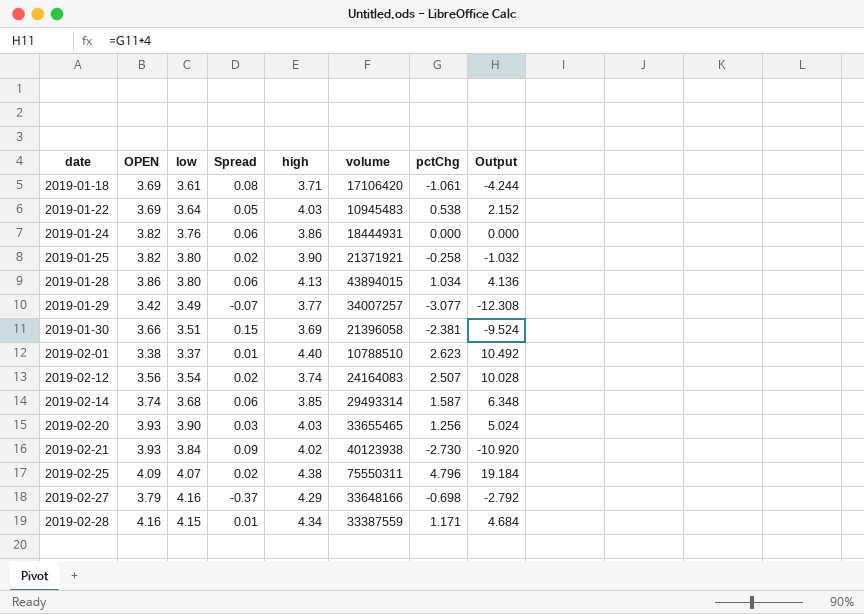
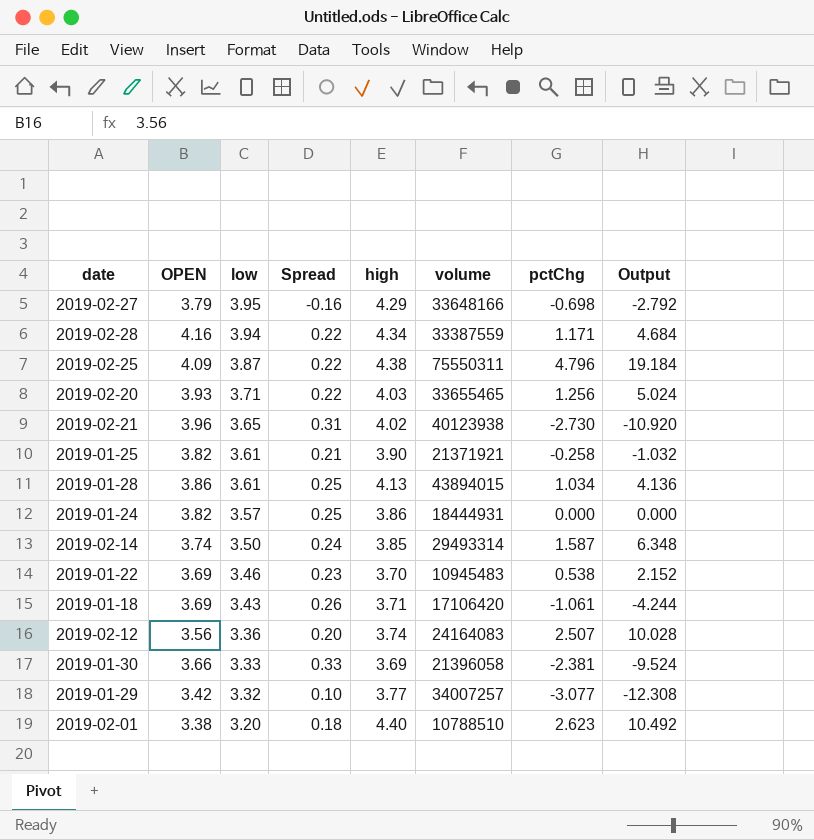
row order: date ascending -> low descending
2019-02-27 | low: 4.16 -> 3.95
2019-02-27 | Spread: -0.37 -> -0.16
2019-02-28 | low: 4.15 -> 3.94
2019-02-28 | Spread: 0.01 -> 0.22
2019-02-25 | low: 4.07 -> 3.87
2019-02-25 | Spread: 0.02 -> 0.22
2019-02-20 | low: 3.90 -> 3.71
2019-02-20 | Spread: 0.03 -> 0.22
2019-02-21 | OPEN: 3.93 -> 3.96
2019-02-21 | low: 3.84 -> 3.65
2019-02-21 | Spread: 0.09 -> 0.31
2019-01-25 | low: 3.80 -> 3.61
2019-01-25 | Spread: 0.02 -> 0.21
2019-01-28 | low: 3.80 -> 3.61
2019-01-28 | Spread: 0.06 -> 0.25
2019-01-24 | low: 3.76 -> 3.57
2019-01-24 | Spread: 0.06 -> 0.25
2019-02-14 | low: 3.68 -> 3.50
2019-02-14 | Spread: 0.06 -> 0.24
2019-01-22 | low: 3.64 -> 3.46
2019-01-22 | Spread: 0.05 -> 0.23
2019-01-22 | high: 4.03 -> 3.70
2019-01-18 | low: 3.61 -> 3.43
2019-01-18 | Spread: 0.08 -> 0.26
2019-02-12 | low: 3.54 -> 3.36
2019-02-12 | Spread: 0.02 -> 0.20
2019-01-30 | low: 3.51 -> 3.33
2019-01-30 | Spread: 0.15 -> 0.33
2019-01-29 | low: 3.49 -> 3.32
2019-01-29 | Spread: -0.07 -> 0.10
2019-02-01 | low: 3.37 -> 3.20
2019-02-01 | Spread: 0.01 -> 0.18

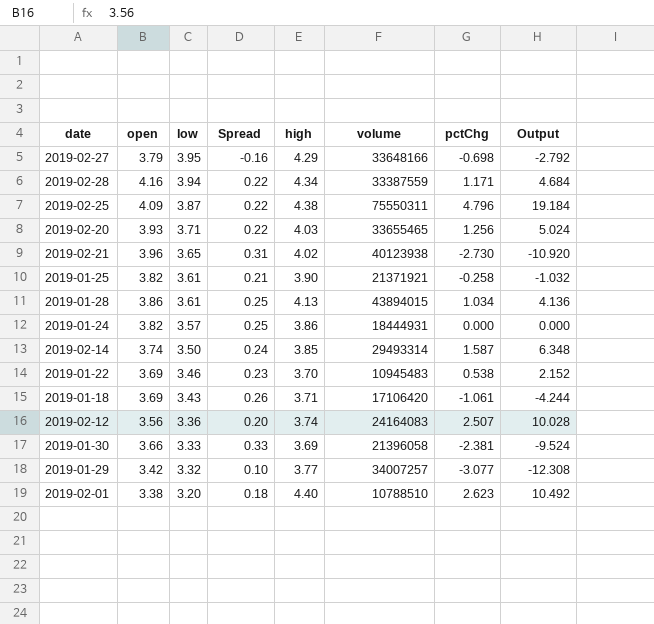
column name: OPEN -> open

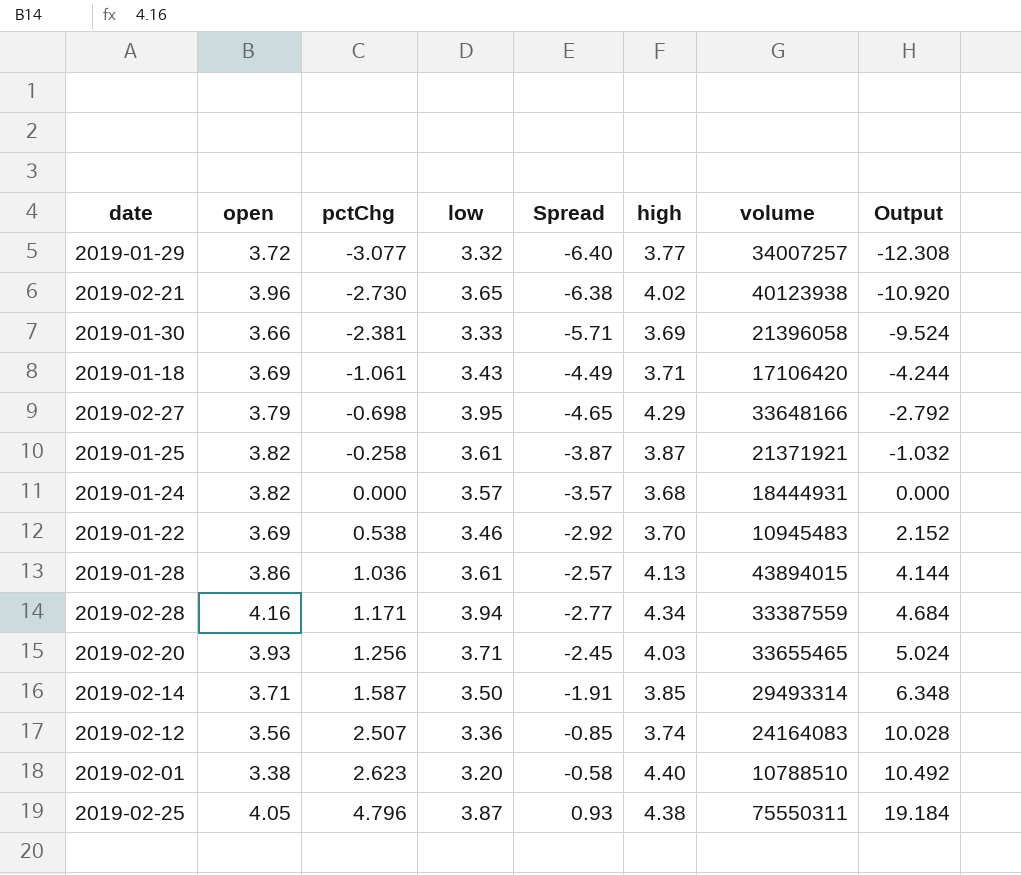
row order: low descending -> pctChg ascending
column pctChg | position: 7 -> 3
column Spread | formula: [open] - [low] -> [pctChg] - [low]
2019-01-29 | open: 3.42 -> 3.72
2019-01-25 | high: 3.90 -> 3.87
2019-01-24 | high: 3.86 -> 3.68
2019-01-28 | pctChg: 1.034 -> 1.036
2019-01-28 | Output: 4.136 -> 4.144
2019-02-14 | open: 3.74 -> 3.71
2019-02-25 | open: 4.09 -> 4.05

